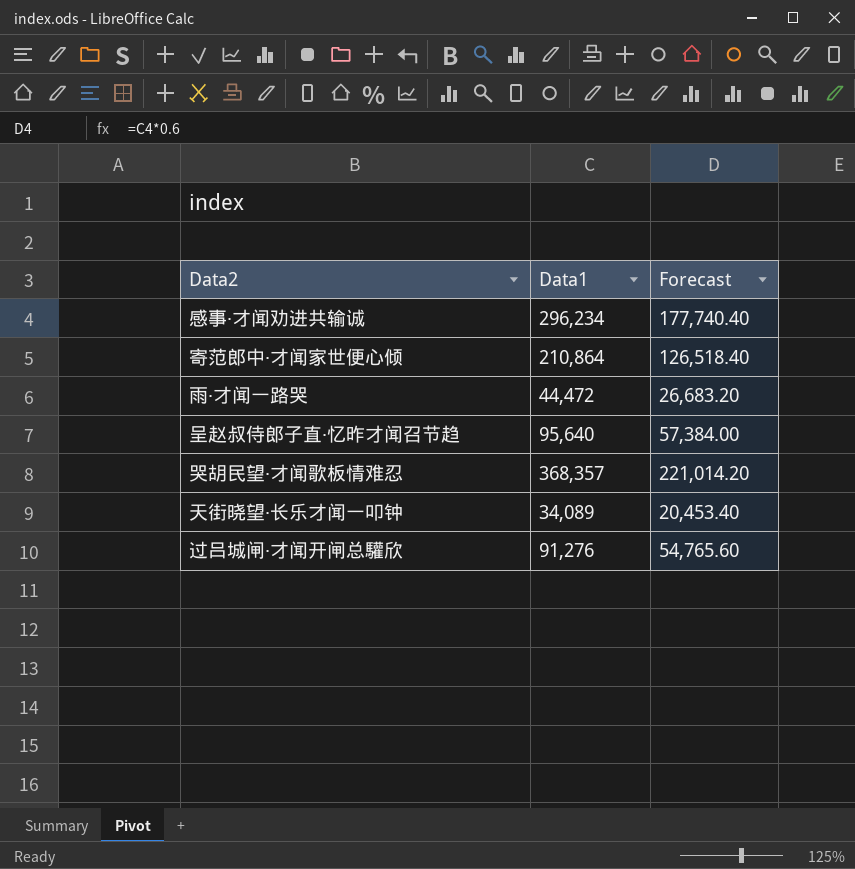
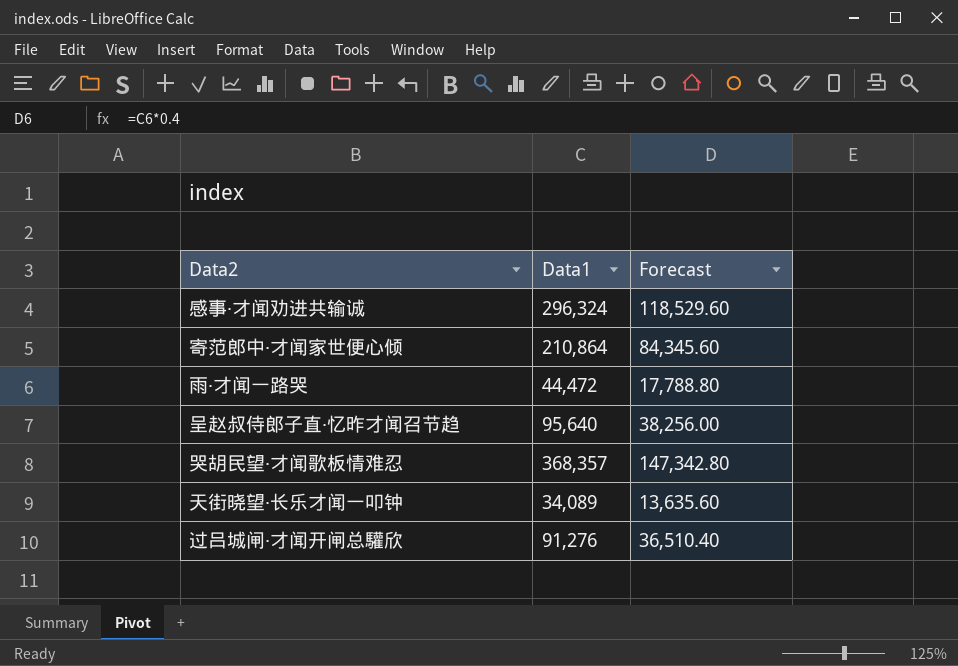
column Forecast | formula: [Data1] * 0.6 -> [Data1] * 0.4
感事·才闻劝进共输诚 | Data1: 296,234 -> 296,324

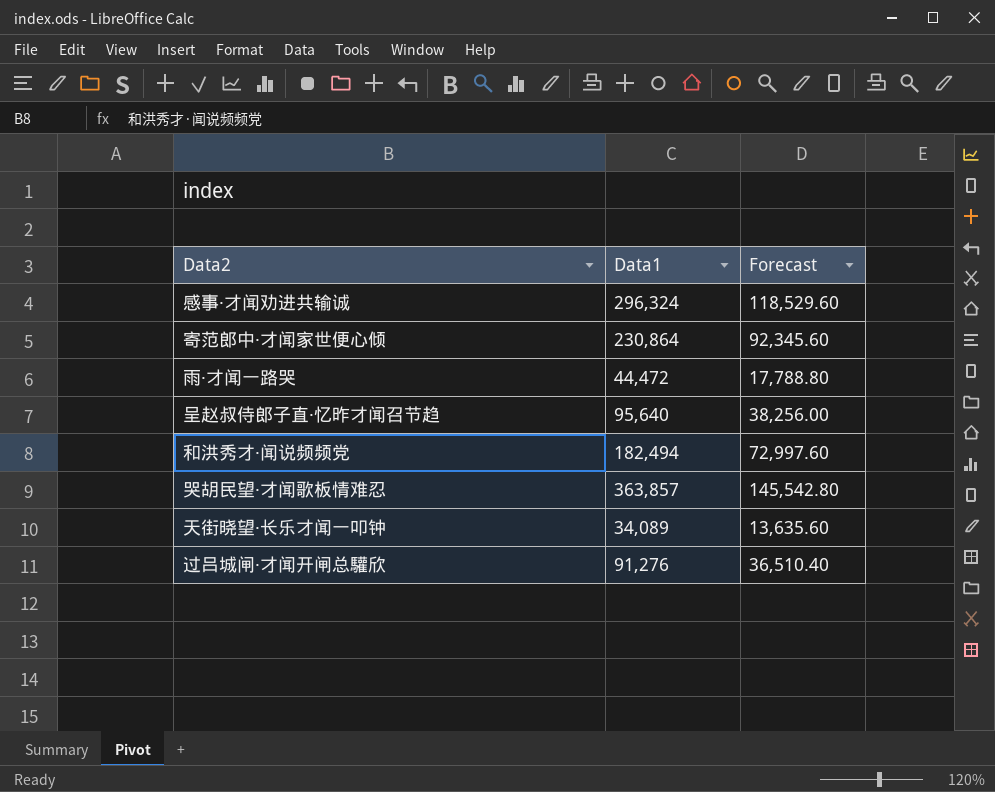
寄范郎中·才闻家世便心倾 | Data1: 210,864 -> 230,864
寄范郎中·才闻家世便心倾 | Forecast: 84,345.60 -> 92,345.60
row 和洪秀才·闻说频频党: none -> 182,494 | 72,997.60
哭胡民望·才闻歌板情难忍 | Data1: 368,357 -> 363,857
哭胡民望·才闻歌板情难忍 | Forecast: 147,342.80 -> 145,542.80

